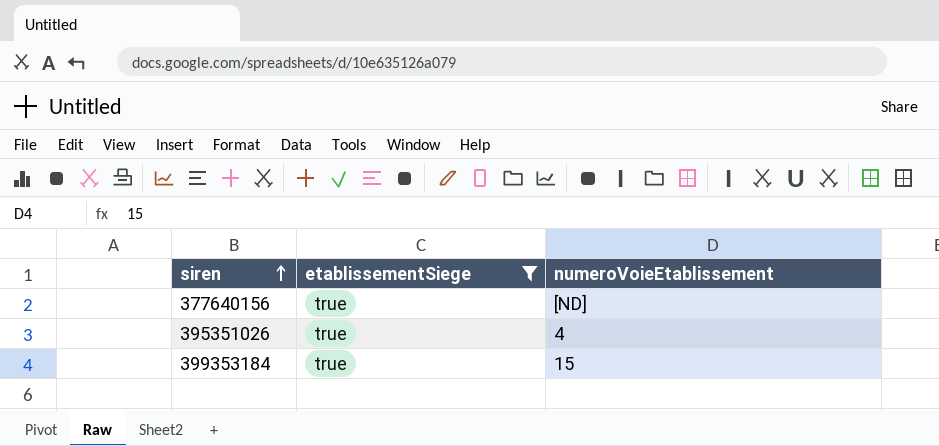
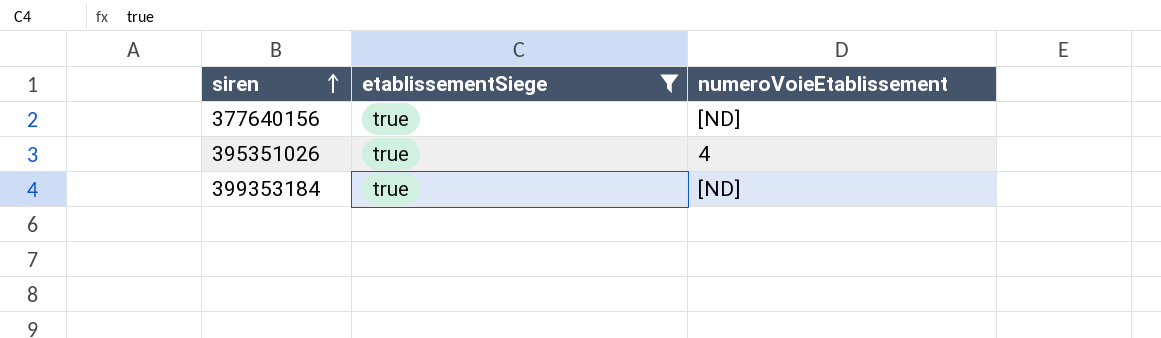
399353184 | numeroVoieEtablissement: 15 -> [ND]

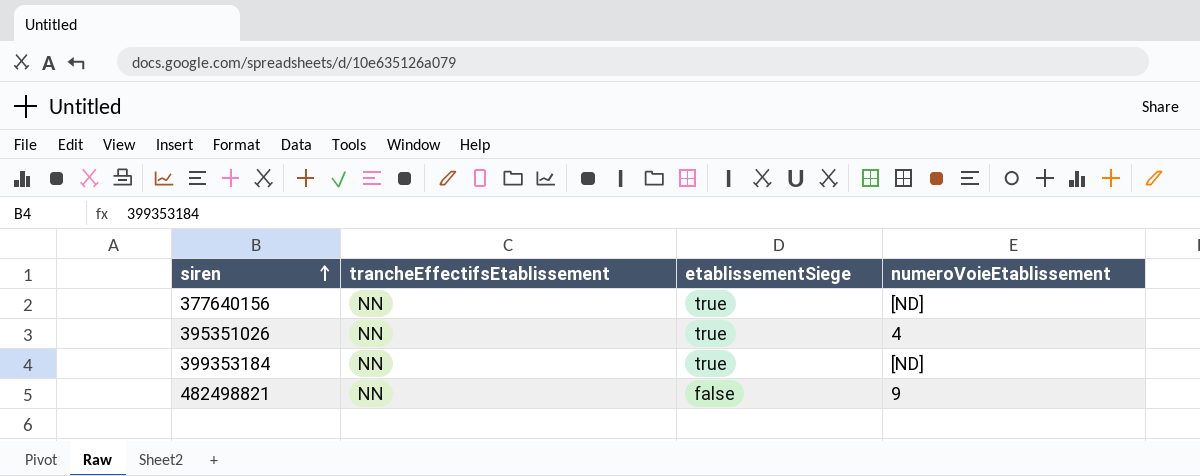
filter: etablissementSiege = true -> none
column trancheEffectifsEtablissement | position: none -> 2

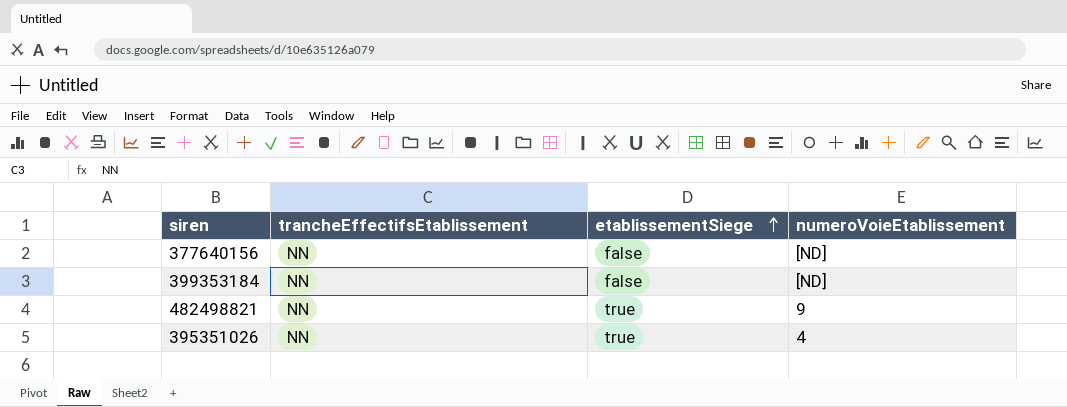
row order: siren ascending -> etablissementSiege ascending
377640156 | etablissementSiege: true -> false
399353184 | etablissementSiege: true -> false
482498821 | etablissementSiege: false -> true

